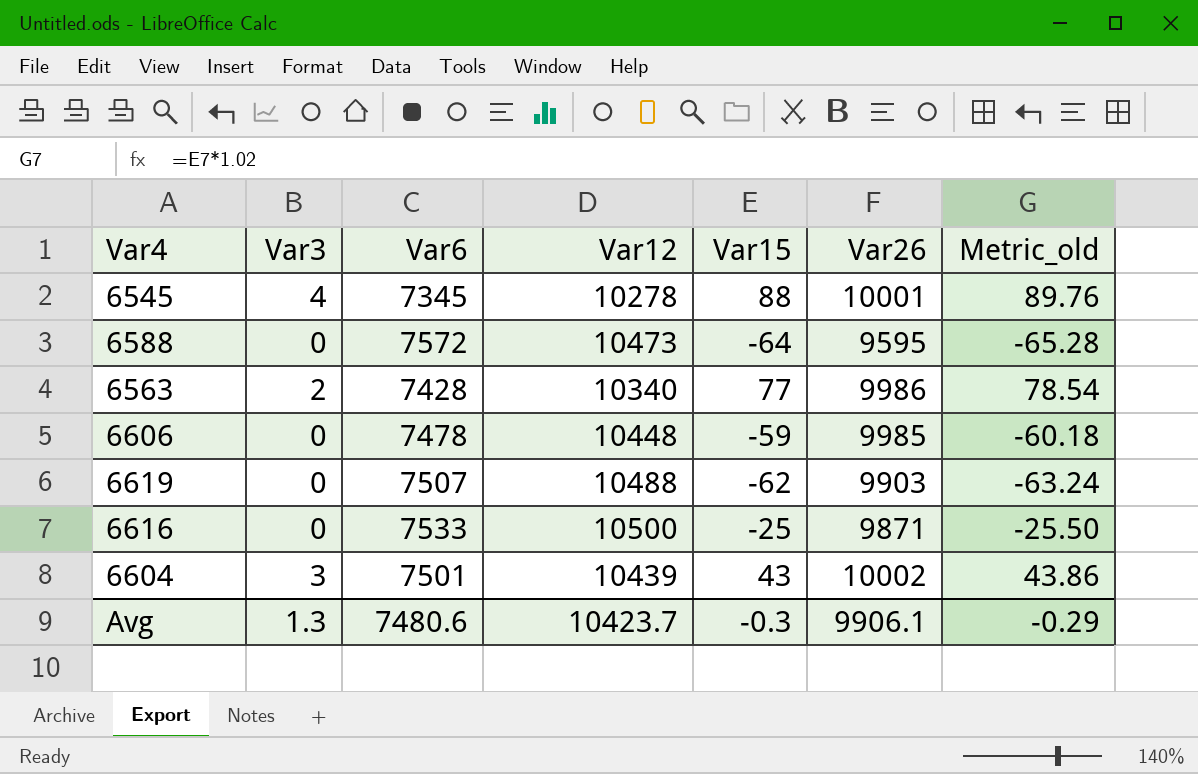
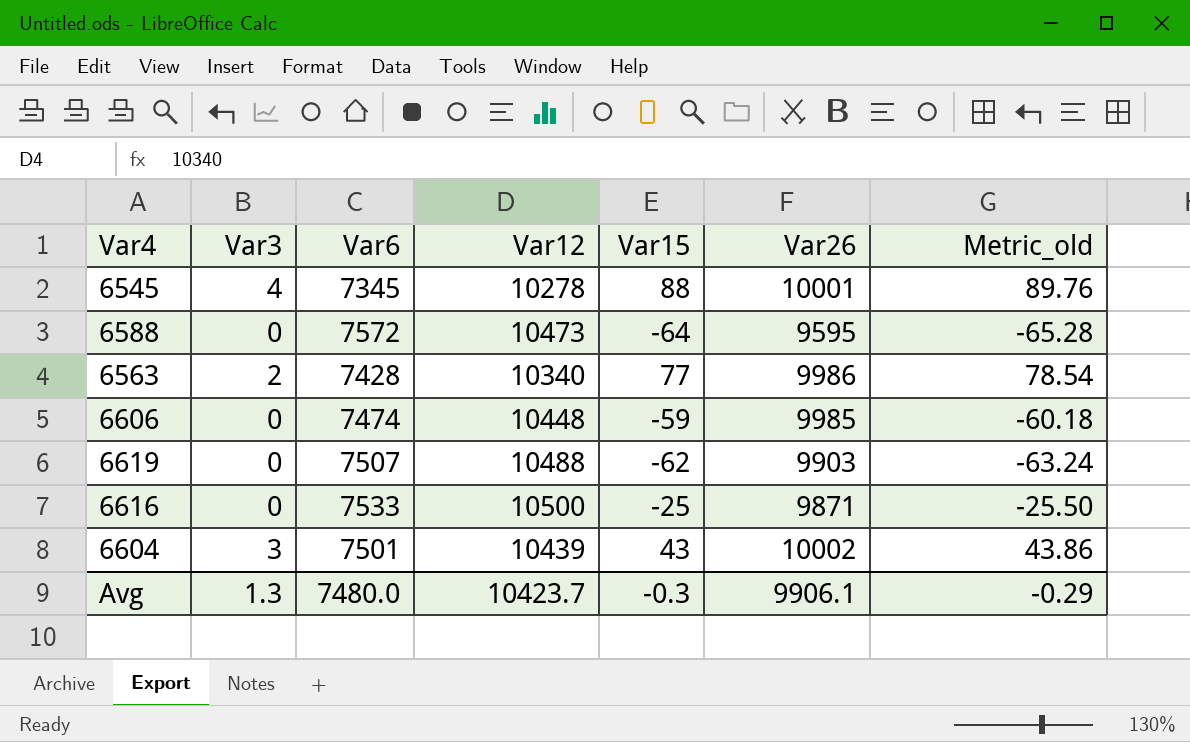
6606 | Var6: 7478 -> 7474
Avg | Var6: 7480.6 -> 7480.0

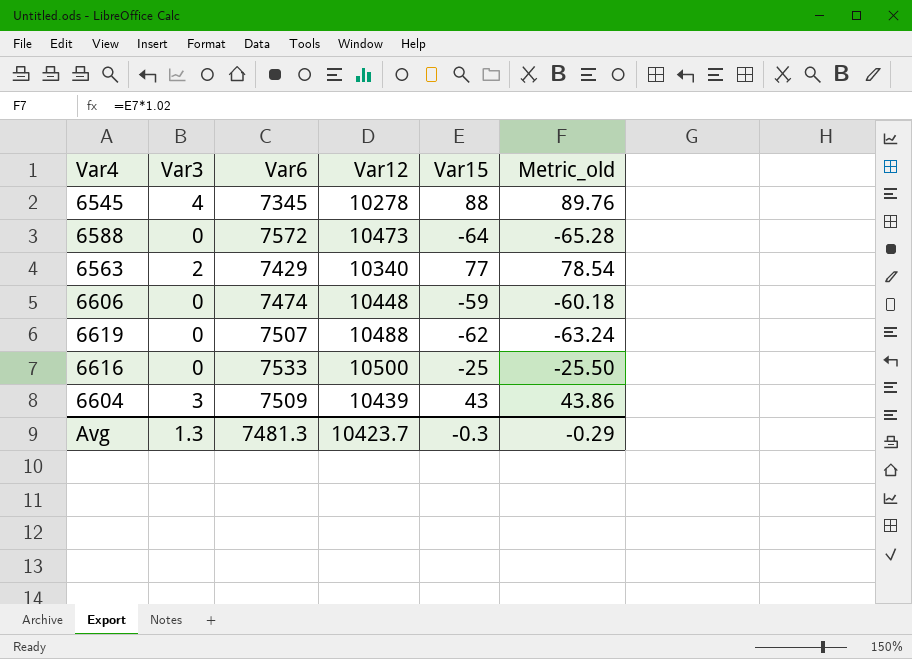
column Var26 | position: 6 -> none
6563 | Var6: 7428 -> 7429
6604 | Var6: 7501 -> 7509
Avg | Var6: 7480.0 -> 7481.3

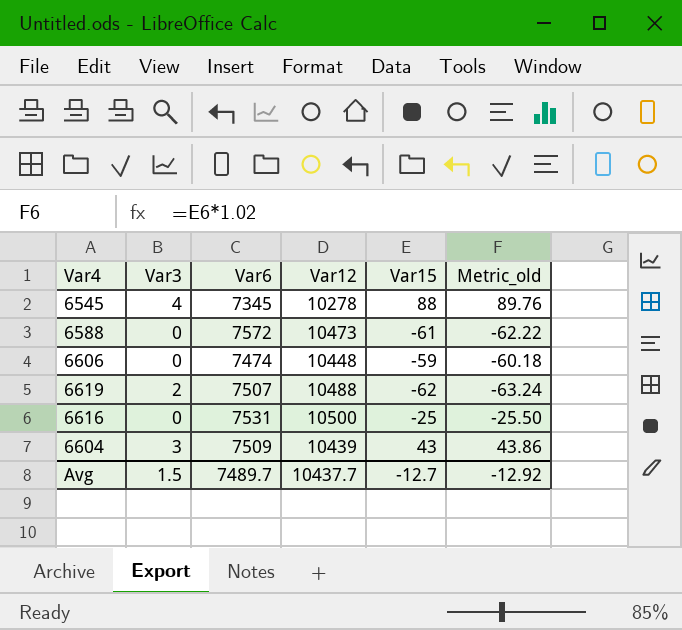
row 6563: 2 | 7429 | 10340 | 77 | 78.54 -> none
6588 | Var15: -64 -> -61
6588 | Metric_old: -65.28 -> -62.22
6619 | Var3: 0 -> 2
6616 | Var6: 7533 -> 7531
Avg | Var3: 1.3 -> 1.5
Avg | Var6: 7481.3 -> 7489.7
Avg | Var12: 10423.7 -> 10437.7
Avg | Var15: -0.3 -> -12.7
Avg | Metric_old: -0.29 -> -12.92

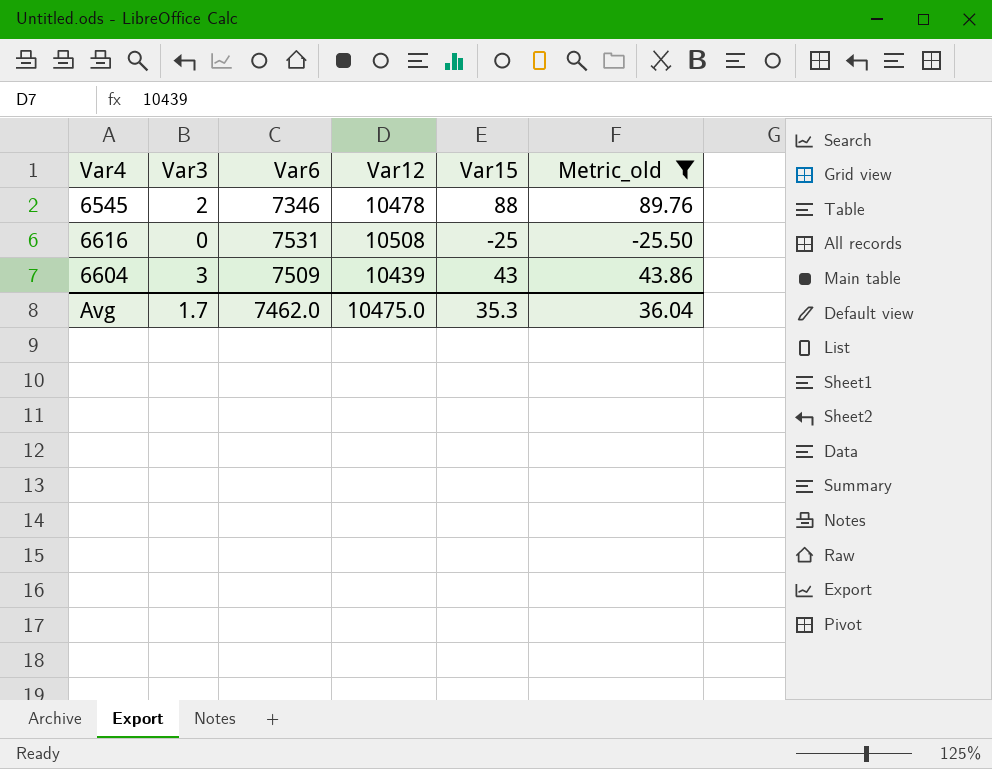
filter: none -> Metric_old >= -25.50
6545 | Var3: 4 -> 2
6545 | Var6: 7345 -> 7346
6545 | Var12: 10278 -> 10478
6616 | Var12: 10500 -> 10508
Avg | Var3: 1.5 -> 1.7
Avg | Var6: 7489.7 -> 7462.0
Avg | Var12: 10437.7 -> 10475.0
Avg | Var15: -12.7 -> 35.3
Avg | Metric_old: -12.92 -> 36.04

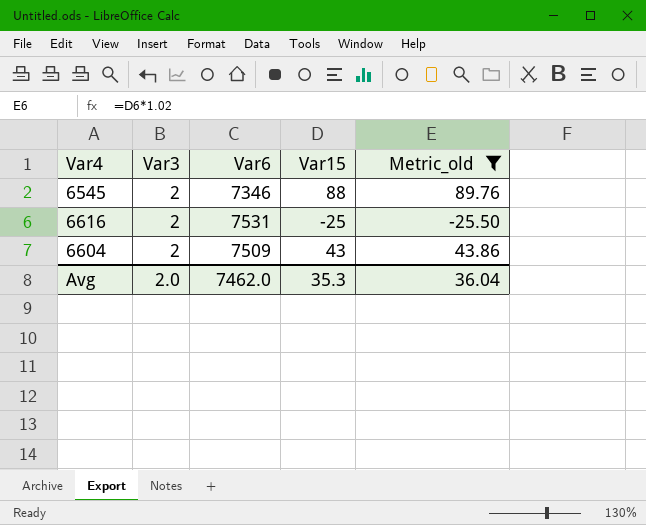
column Var12 | position: 4 -> none
6616 | Var3: 0 -> 2
6604 | Var3: 3 -> 2
Avg | Var3: 1.7 -> 2.0

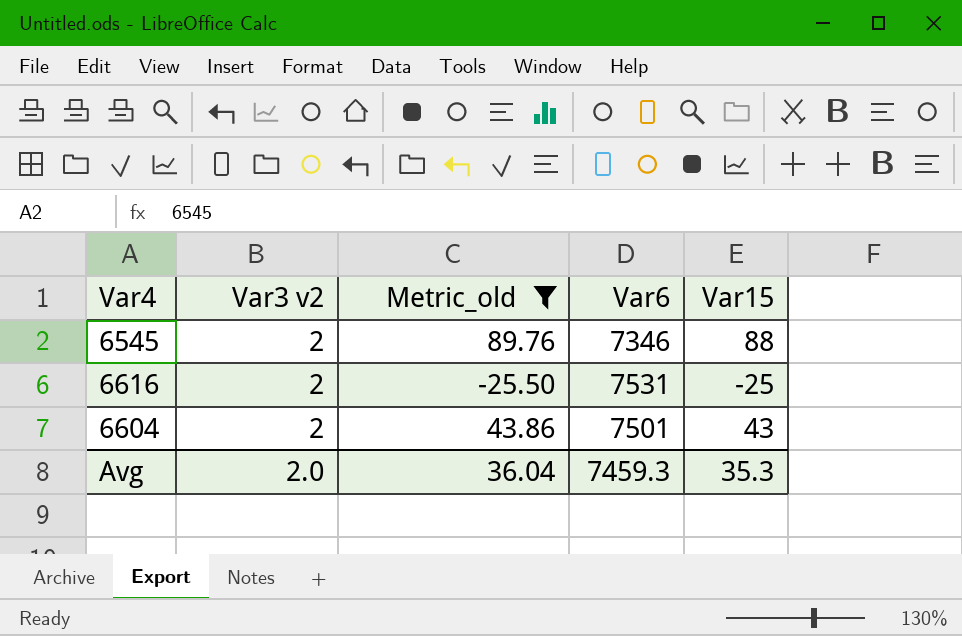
column name: Var3 -> Var3 v2
column Metric_old | position: 5 -> 3
6604 | Var6: 7509 -> 7501
Avg | Var6: 7462.0 -> 7459.3

